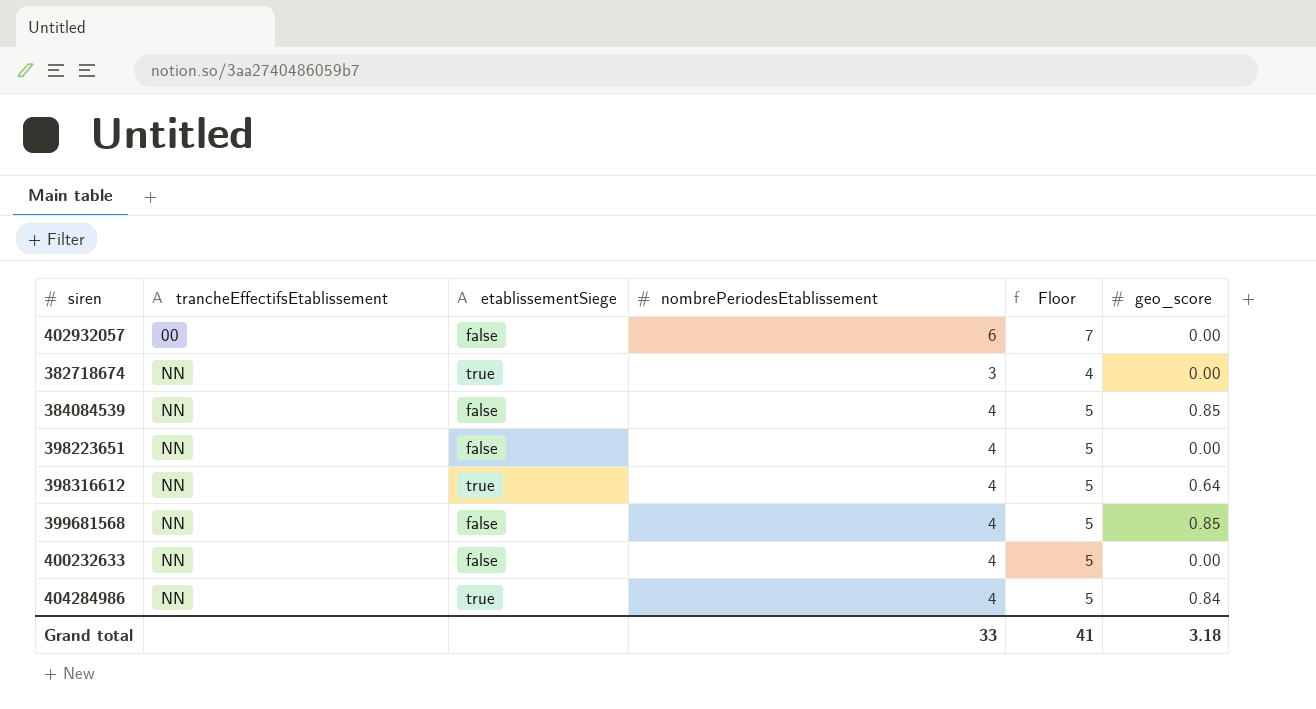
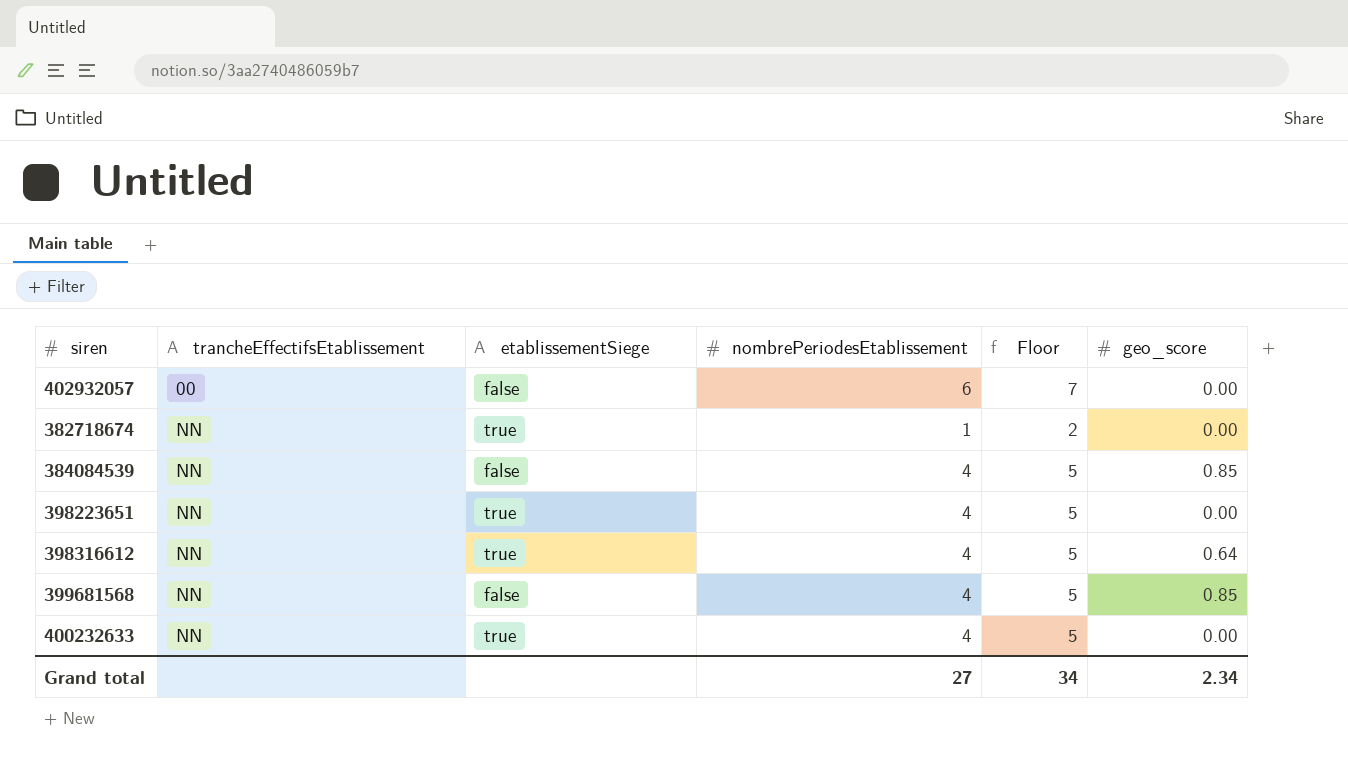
row 404284986: NN | true | 4 | 5 | 0.84 -> none
382718674 | nombrePeriodesEtablissement: 3 -> 1
382718674 | Floor: 4 -> 2
398223651 | etablissementSiege: false -> true
400232633 | etablissementSiege: false -> true
Grand total | nombrePeriodesEtablissement: 33 -> 27
Grand total | Floor: 41 -> 34
Grand total | geo_score: 3.18 -> 2.34

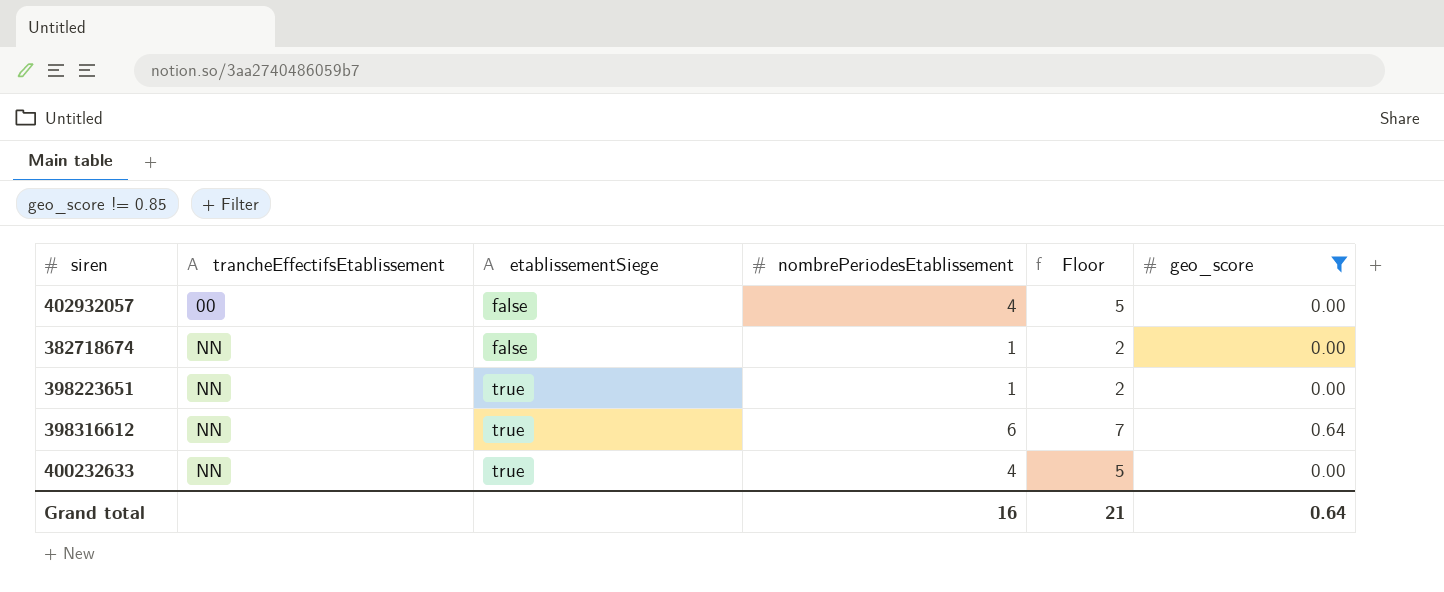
filter: none -> geo_score != 0.85
402932057 | nombrePeriodesEtablissement: 6 -> 4
402932057 | Floor: 7 -> 5
382718674 | etablissementSiege: true -> false
398223651 | nombrePeriodesEtablissement: 4 -> 1
398223651 | Floor: 5 -> 2
398316612 | nombrePeriodesEtablissement: 4 -> 6
398316612 | Floor: 5 -> 7
Grand total | nombrePeriodesEtablissement: 27 -> 16
Grand total | Floor: 34 -> 21
Grand total | geo_score: 2.34 -> 0.64

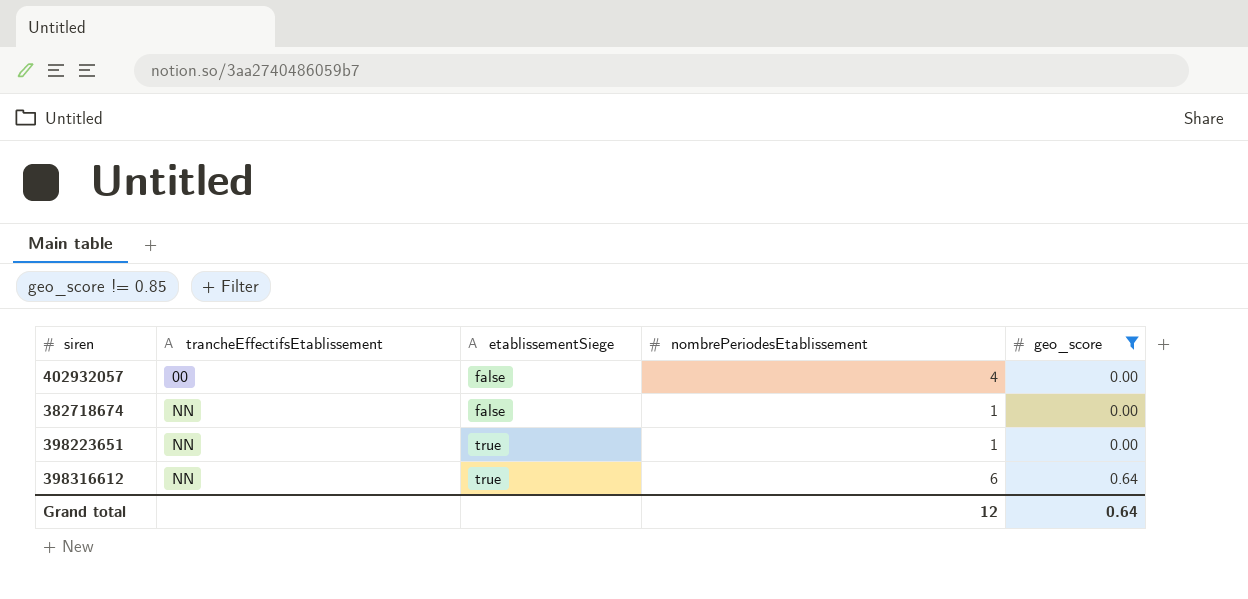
column Floor | formula: [nombrePeriodesEtablissement] + 1 -> none
row 400232633: NN | true | 4 | 5 | 0.00 -> none
Grand total | nombrePeriodesEtablissement: 16 -> 12

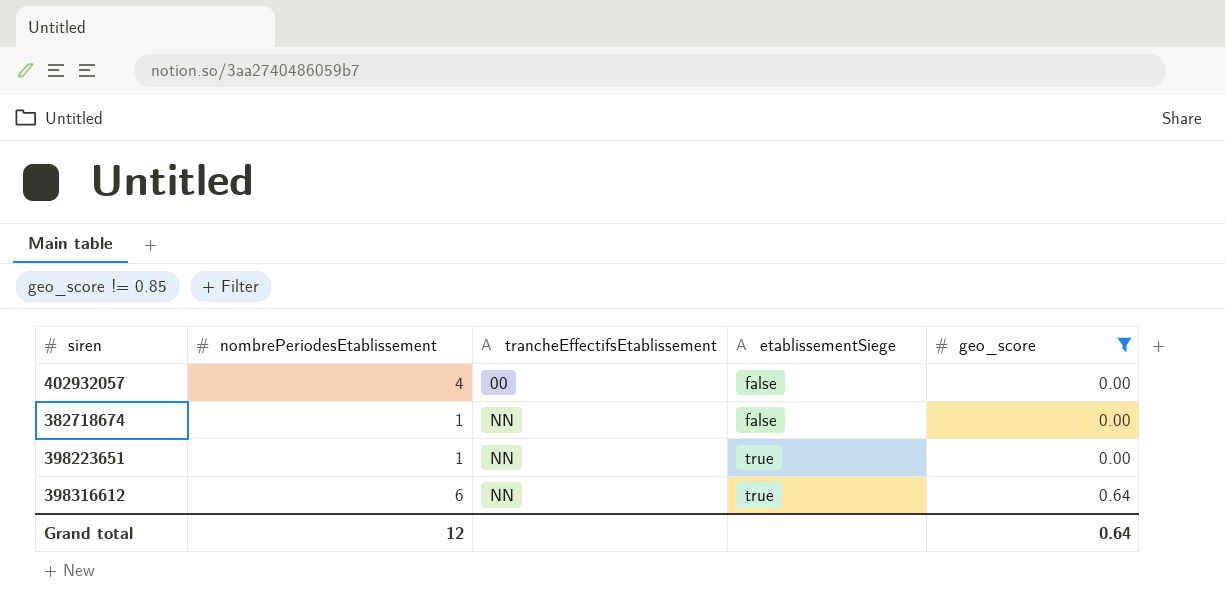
column nombrePeriodesEtablissement | position: 4 -> 2

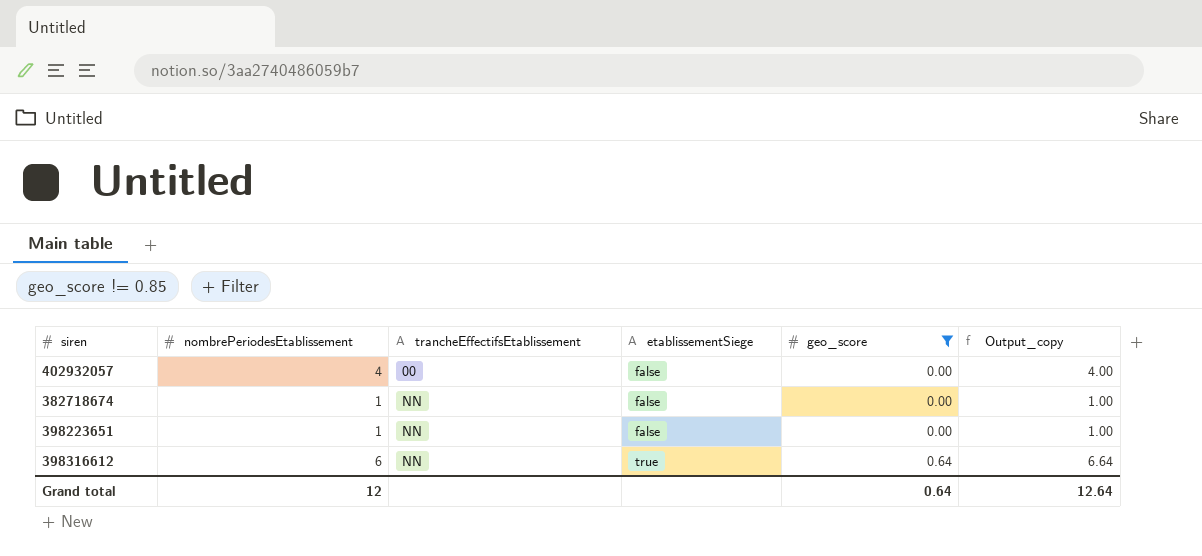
column Output_copy | formula: none -> [nombrePeriodesEtablissement] + [geo_score]
398223651 | etablissementSiege: true -> false

